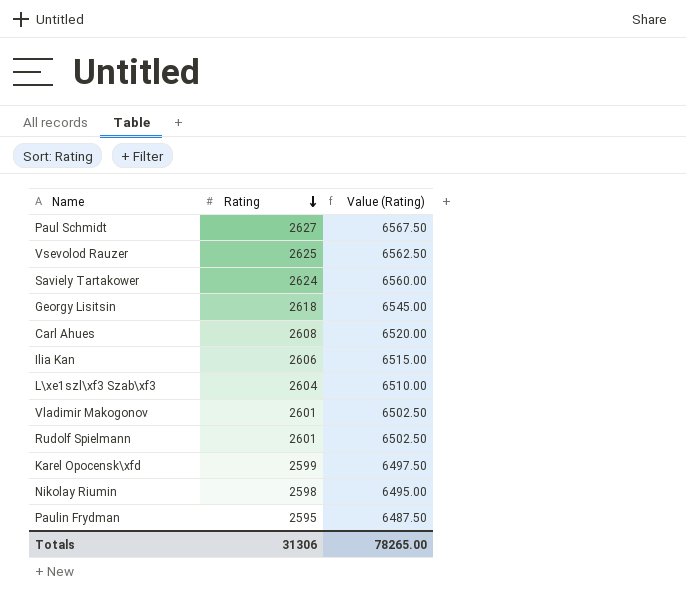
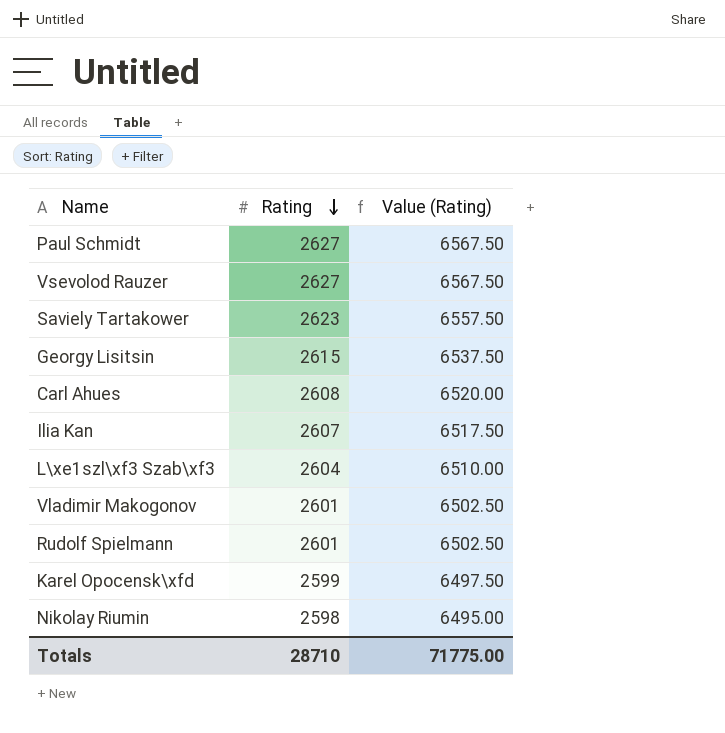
row Paulin Frydman: 2595 | 6487.50 -> none
Vsevolod Rauzer | Rating: 2625 -> 2627
Vsevolod Rauzer | Value (Rating): 6562.50 -> 6567.50
Saviely Tartakower | Rating: 2624 -> 2623
Saviely Tartakower | Value (Rating): 6560.00 -> 6557.50
Georgy Lisitsin | Rating: 2618 -> 2615
Georgy Lisitsin | Value (Rating): 6545.00 -> 6537.50
Ilia Kan | Rating: 2606 -> 2607
Ilia Kan | Value (Rating): 6515.00 -> 6517.50
Totals | Rating: 31306 -> 28710
Totals | Value (Rating): 78265.00 -> 71775.00

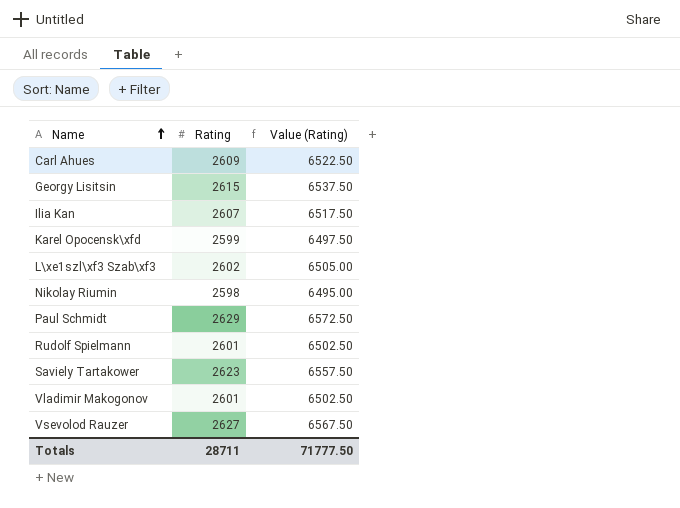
row order: Rating descending -> Name ascending
Carl Ahues | Rating: 2608 -> 2609
Carl Ahues | Value (Rating): 6520.00 -> 6522.50
L\xe1szl\xf3 Szab\xf3 | Rating: 2604 -> 2602
L\xe1szl\xf3 Szab\xf3 | Value (Rating): 6510.00 -> 6505.00
Paul Schmidt | Rating: 2627 -> 2629
Paul Schmidt | Value (Rating): 6567.50 -> 6572.50
Totals | Rating: 28710 -> 28711
Totals | Value (Rating): 71775.00 -> 71777.50

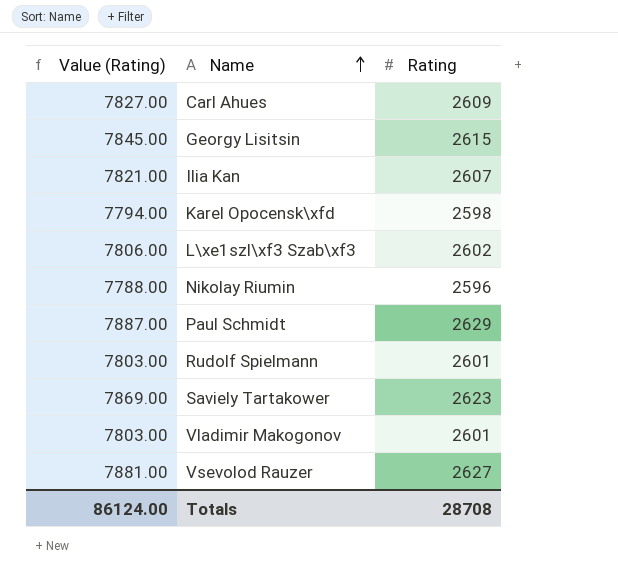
column Value (Rating) | formula: [Rating] * 2.5 -> [Rating] * 3
column Value (Rating) | position: 3 -> 1
Karel Opocensk\xfd | Rating: 2599 -> 2598
Nikolay Riumin | Rating: 2598 -> 2596
Totals | Value (Rating): 71777.50 -> 86124.00
Totals | Rating: 28711 -> 28708

